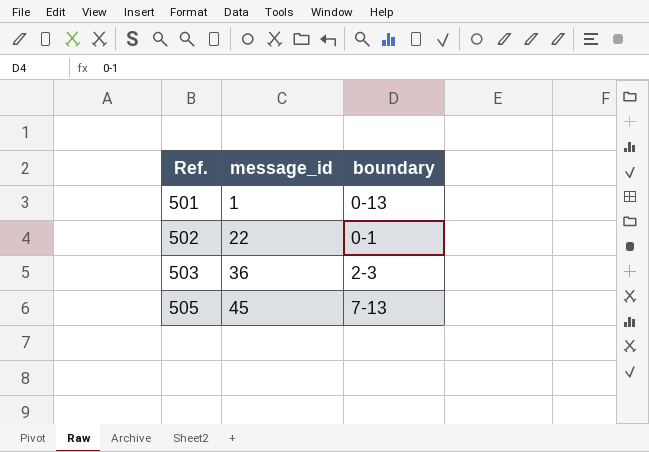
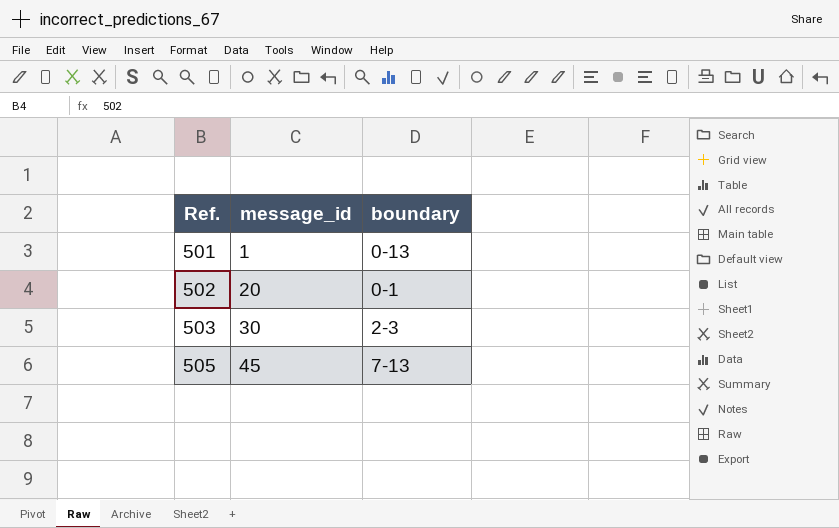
502 | message_id: 22 -> 20
503 | message_id: 36 -> 30

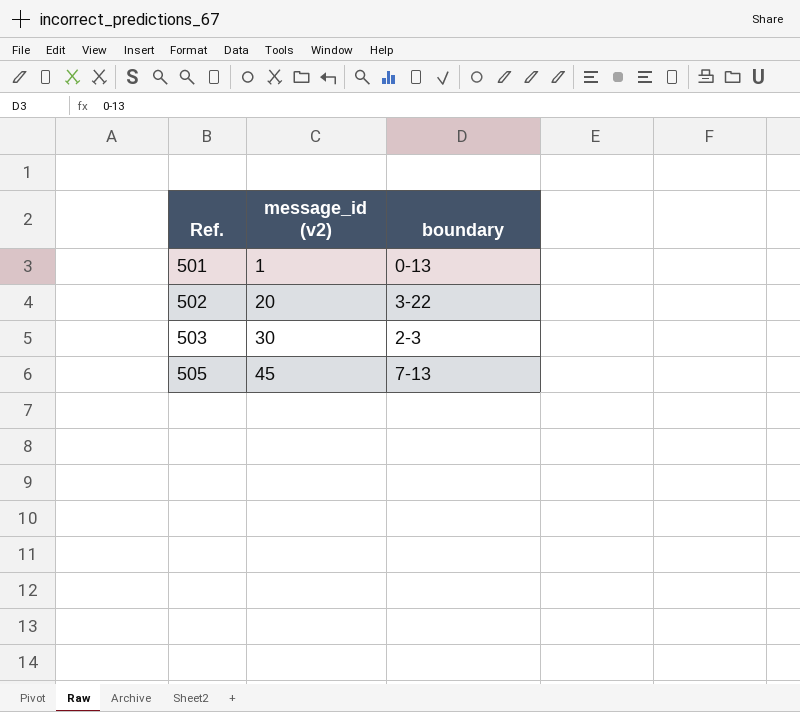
column name: message_id -> message_id (v2)
502 | boundary: 0-1 -> 3-22

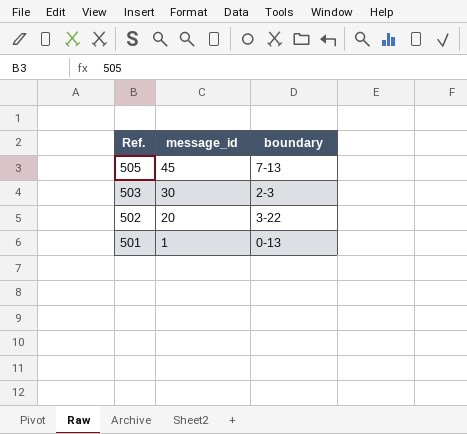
row order: Ref. ascending -> Ref. descending
column name: message_id (v2) -> message_id

